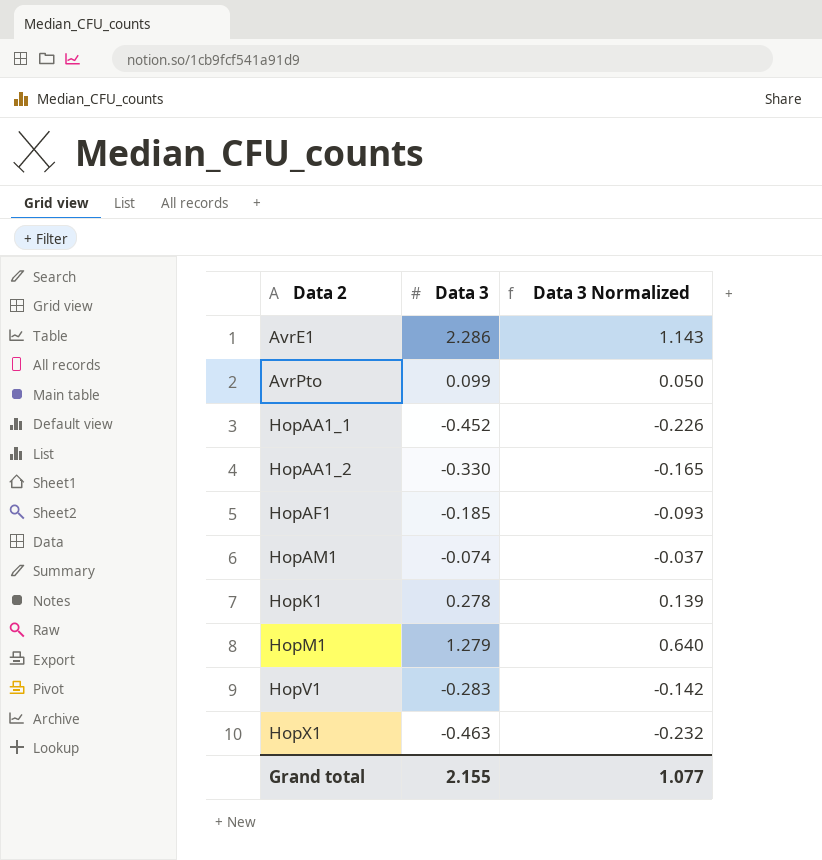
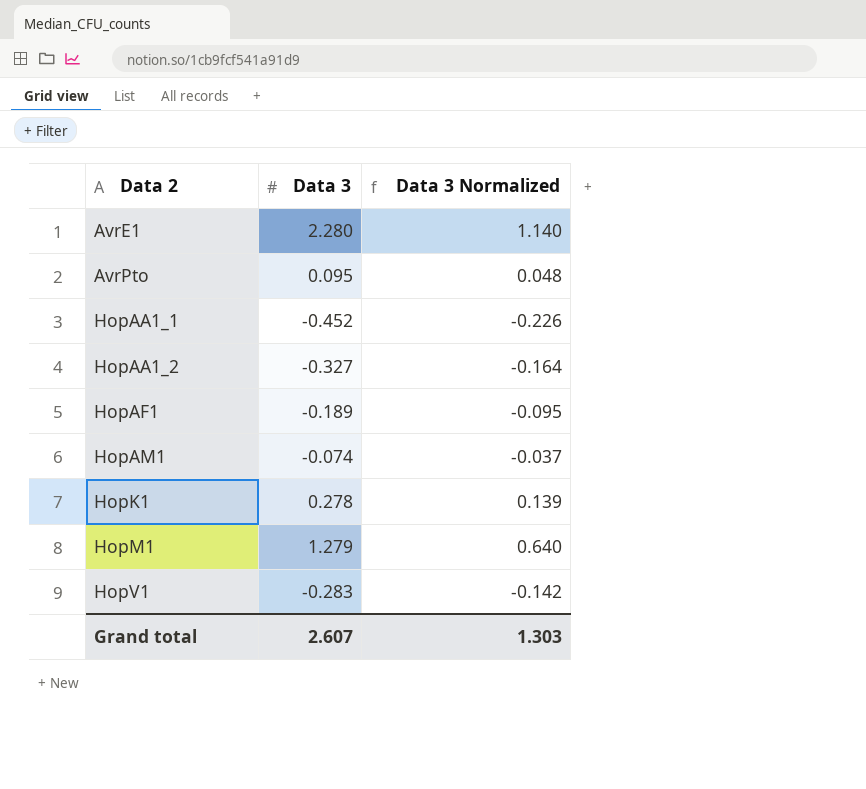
row HopX1: -0.463 | -0.232 -> none
AvrE1 | Data 3: 2.286 -> 2.280
AvrE1 | Data 3 Normalized: 1.143 -> 1.140
AvrPto | Data 3: 0.099 -> 0.095
AvrPto | Data 3 Normalized: 0.050 -> 0.048
HopAA1_2 | Data 3: -0.330 -> -0.327
HopAA1_2 | Data 3 Normalized: -0.165 -> -0.164
HopAF1 | Data 3: -0.185 -> -0.189
HopAF1 | Data 3 Normalized: -0.093 -> -0.095
Grand total | Data 3: 2.155 -> 2.607
Grand total | Data 3 Normalized: 1.077 -> 1.303

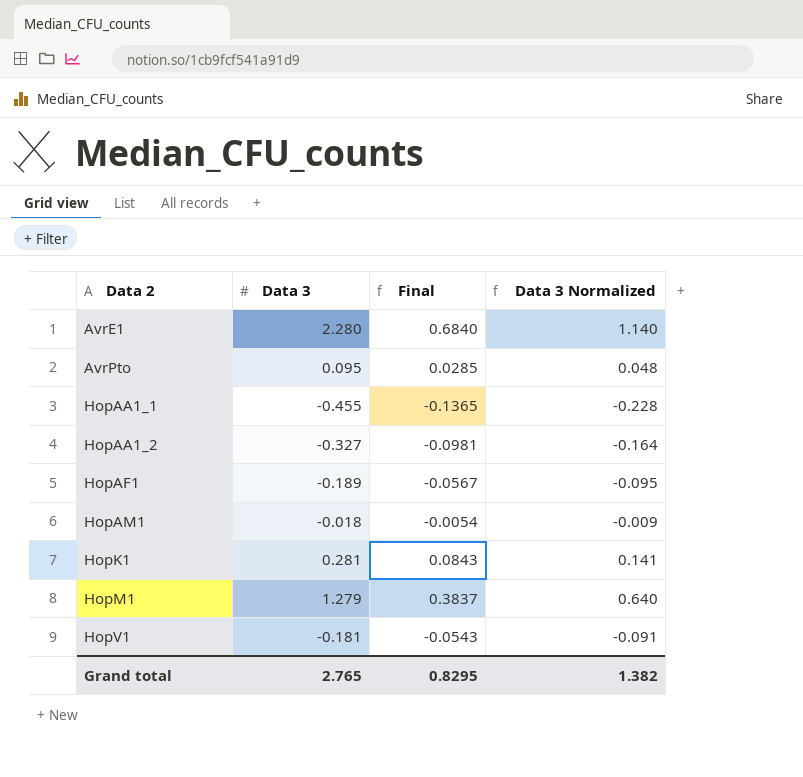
column Final | formula: none -> [Data 3] * 0.3
HopAA1_1 | Data 3: -0.452 -> -0.455
HopAA1_1 | Data 3 Normalized: -0.226 -> -0.228
HopAM1 | Data 3: -0.074 -> -0.018
HopAM1 | Data 3 Normalized: -0.037 -> -0.009
HopK1 | Data 3: 0.278 -> 0.281
HopK1 | Data 3 Normalized: 0.139 -> 0.141
HopV1 | Data 3: -0.283 -> -0.181
HopV1 | Data 3 Normalized: -0.142 -> -0.091
Grand total | Data 3: 2.607 -> 2.765
Grand total | Data 3 Normalized: 1.303 -> 1.382

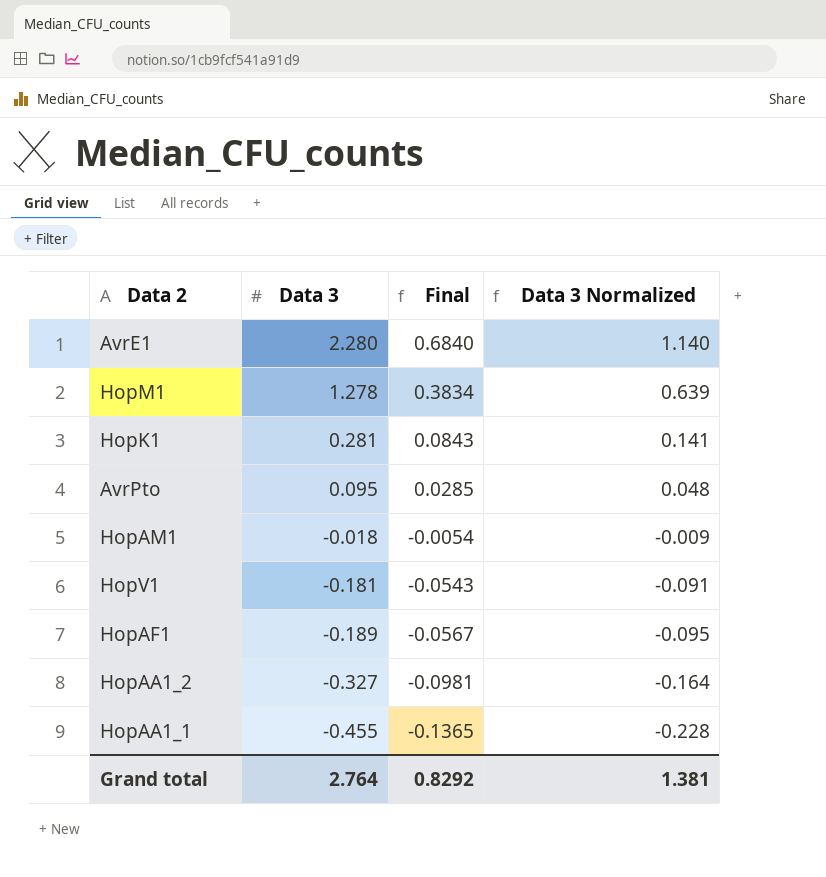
row order: Data 2 ascending -> Data 3 descending
HopM1 | Data 3: 1.279 -> 1.278
HopM1 | Final: 0.3837 -> 0.3834
HopM1 | Data 3 Normalized: 0.640 -> 0.639
Grand total | Data 3: 2.765 -> 2.764
Grand total | Final: 0.8295 -> 0.8292
Grand total | Data 3 Normalized: 1.382 -> 1.381

